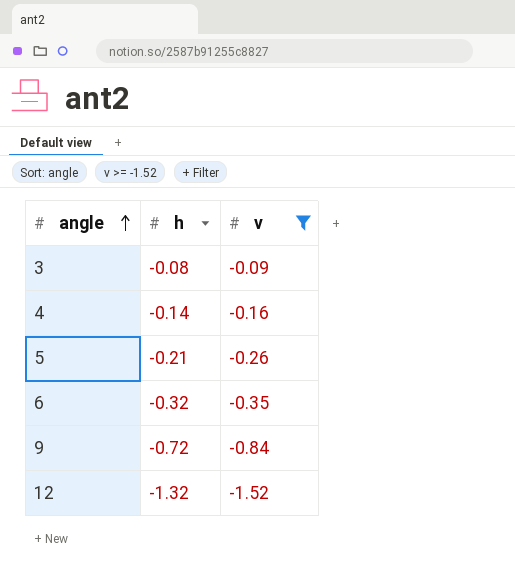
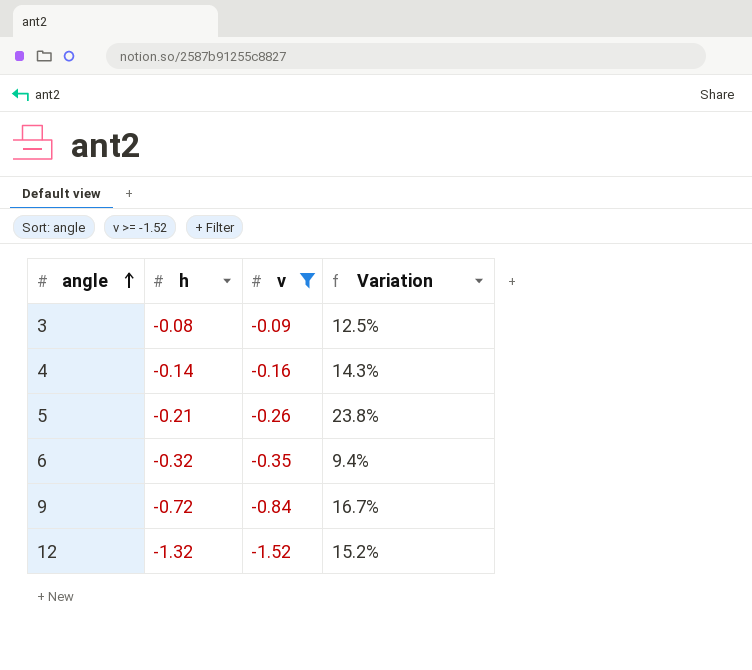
column Variation | formula: none -> ([v] - [h]) / [h]

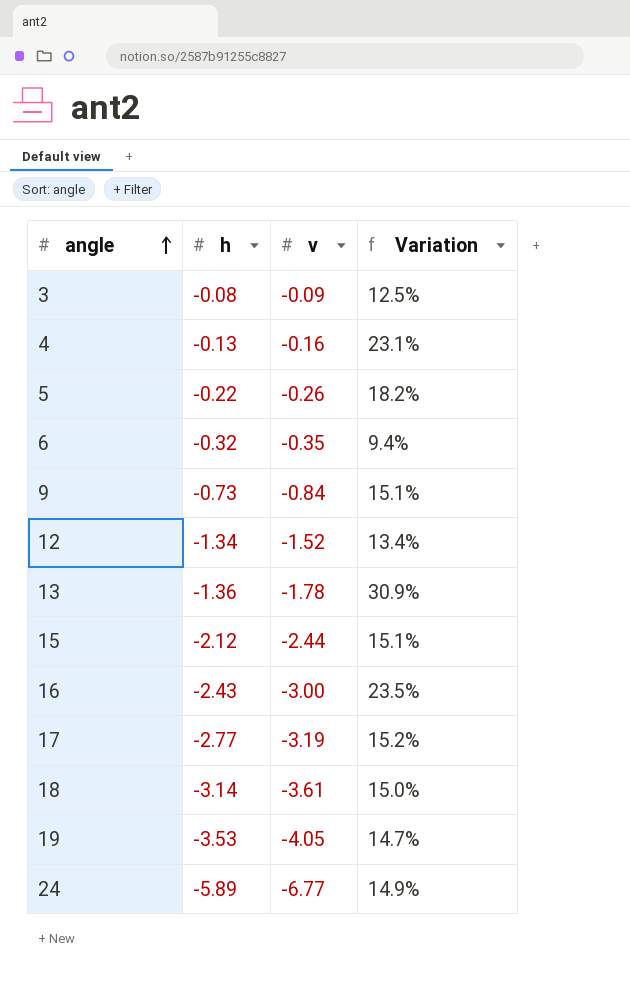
filter: v >= -1.52 -> none
4 | h: -0.14 -> -0.13
4 | Variation: 14.3% -> 23.1%
5 | h: -0.21 -> -0.22
5 | Variation: 23.8% -> 18.2%
9 | h: -0.72 -> -0.73
9 | Variation: 16.7% -> 15.1%
12 | h: -1.32 -> -1.34
12 | Variation: 15.2% -> 13.4%

